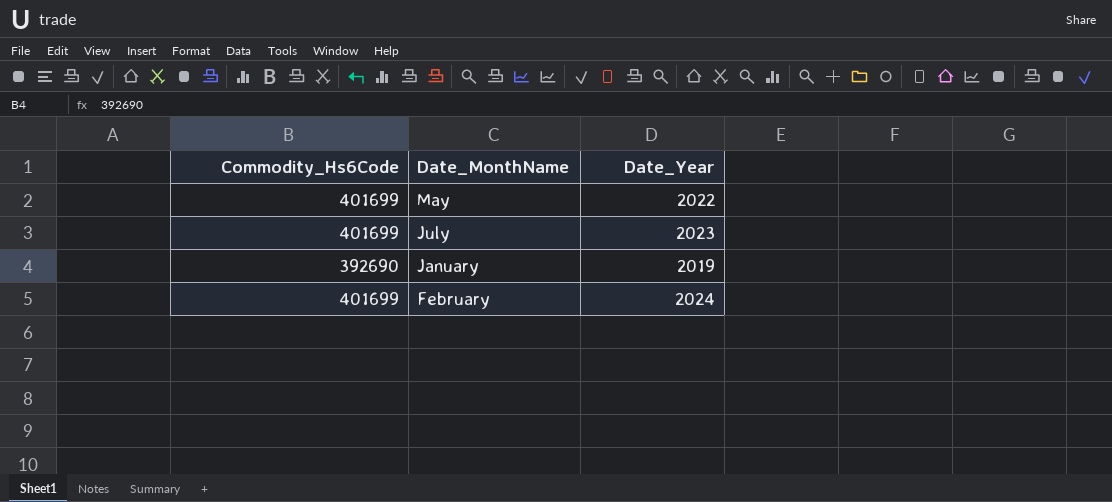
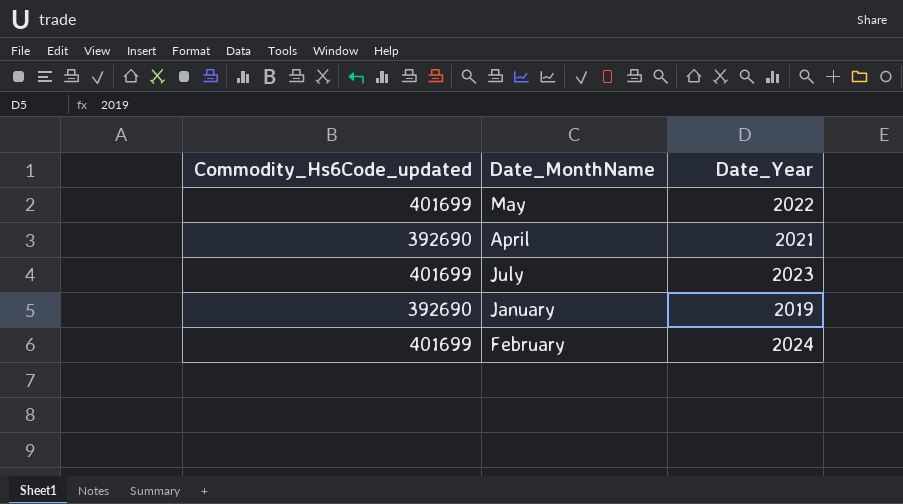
column name: Commodity_Hs6Code -> Commodity_Hs6Code_updated
row April: none -> 392690 | 2021

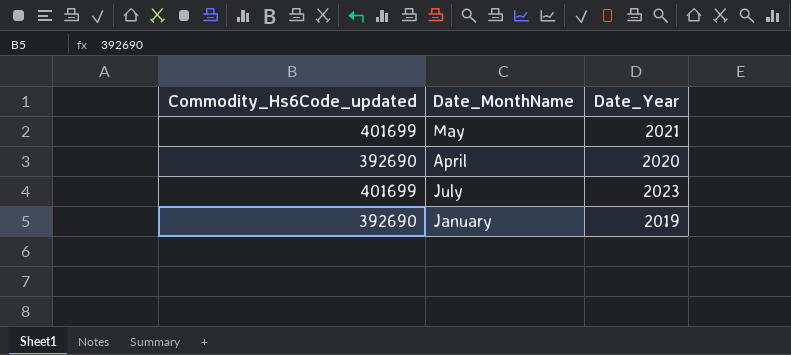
row February: 401699 | 2024 -> none
May | Date_Year: 2022 -> 2021
April | Date_Year: 2021 -> 2020

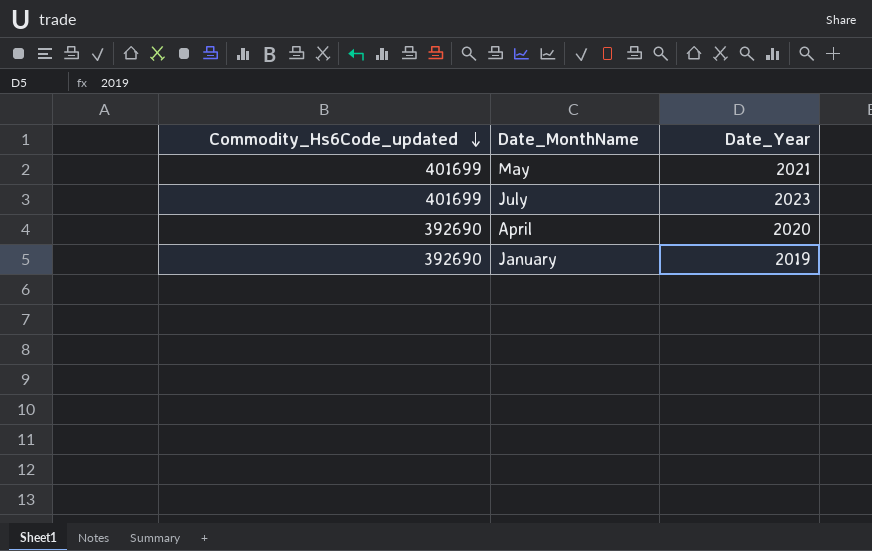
row order: none -> Commodity_Hs6Code_updated descending

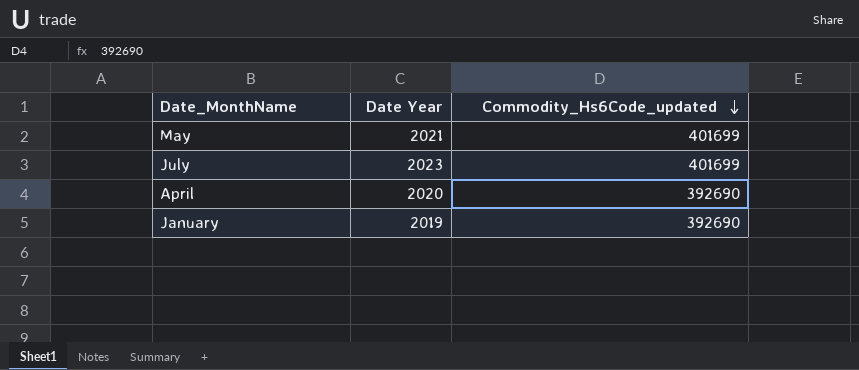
column name: Date_Year -> Date Year
column Commodity_Hs6Code_updated | position: 1 -> 3

